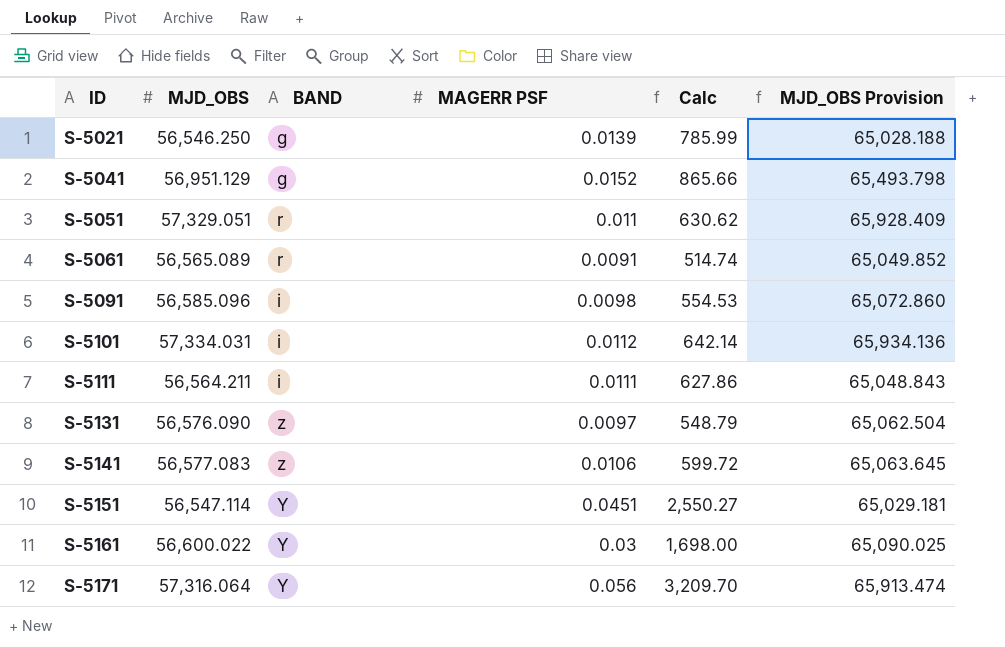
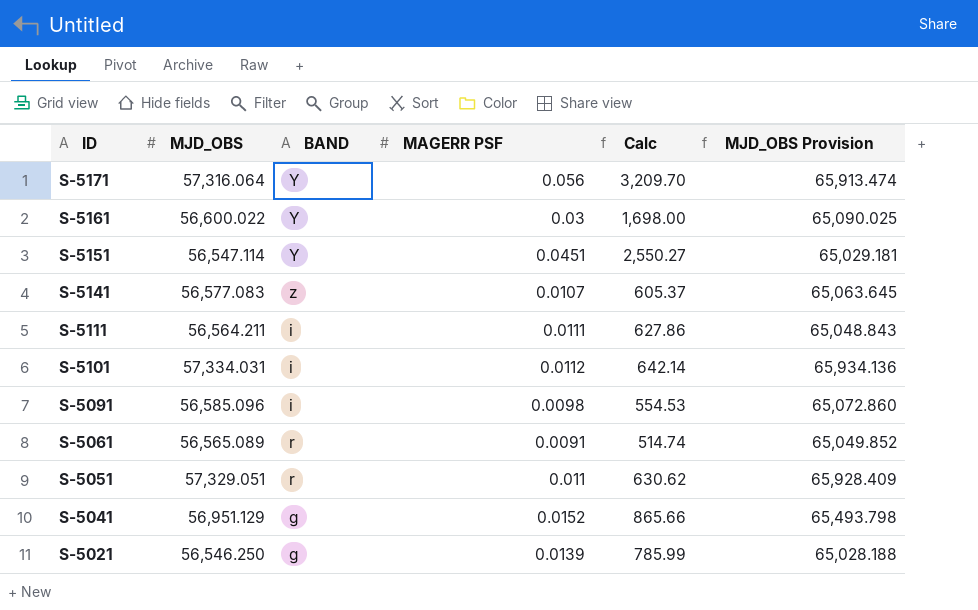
row order: ID ascending -> ID descending
row S-5131: 56,576.090 | z | 0.0097 | 548.79 | 65,062.504 -> none
S-5141 | MAGERR PSF: 0.0106 -> 0.0107
S-5141 | Calc: 599.72 -> 605.37

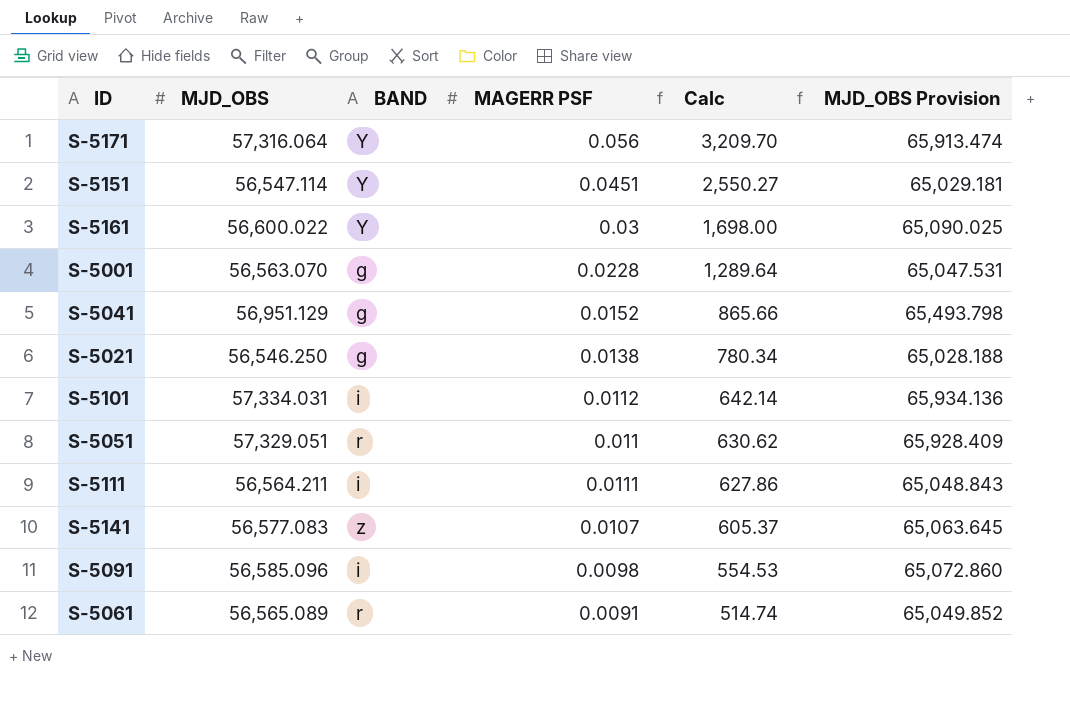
row order: ID descending -> Calc descending
row S-5001: none -> 56,563.070 | g | 0.0228 | 1,289.64 | 65,047.531
S-5021 | MAGERR PSF: 0.0139 -> 0.0138
S-5021 | Calc: 785.99 -> 780.34

